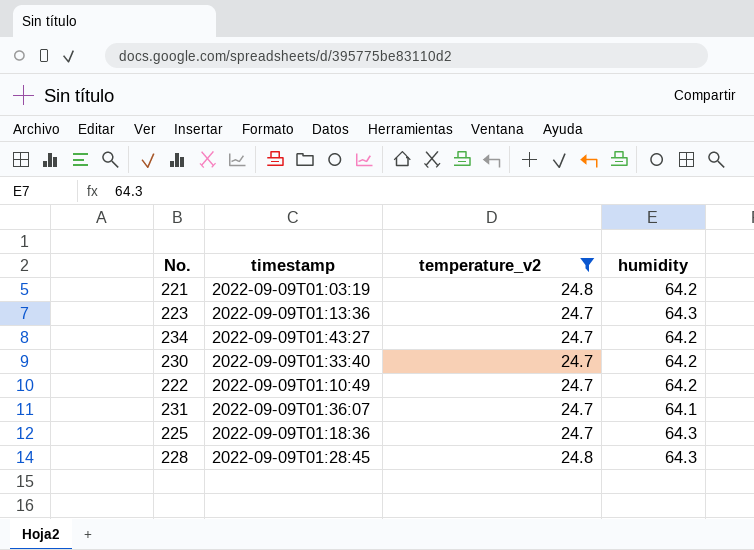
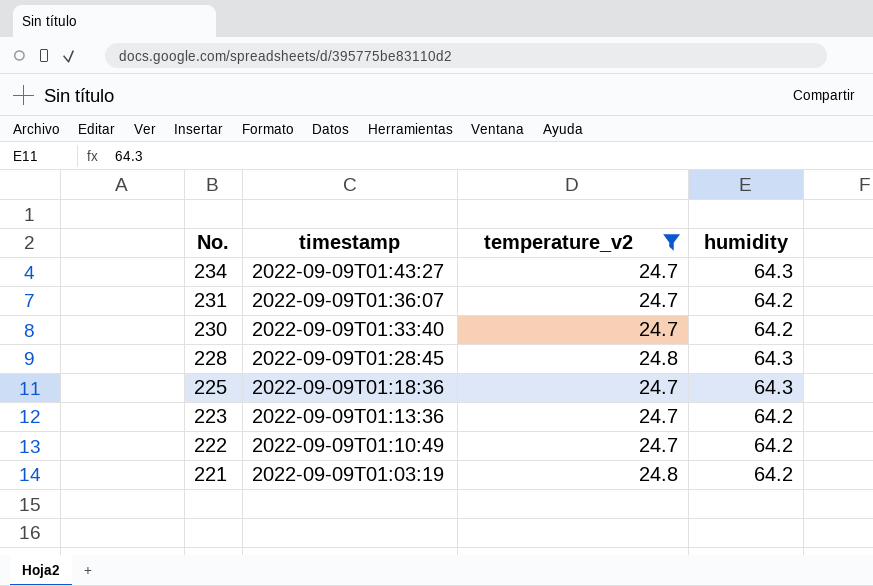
row order: none -> No. descending
234 | humidity: 64.2 -> 64.3
231 | humidity: 64.1 -> 64.2
223 | humidity: 64.3 -> 64.2

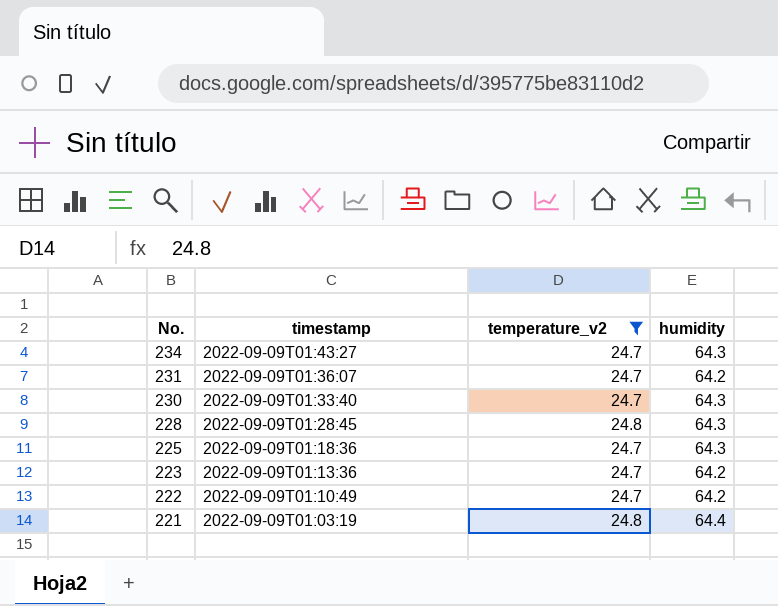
230 | humidity: 64.2 -> 64.3
221 | humidity: 64.2 -> 64.4

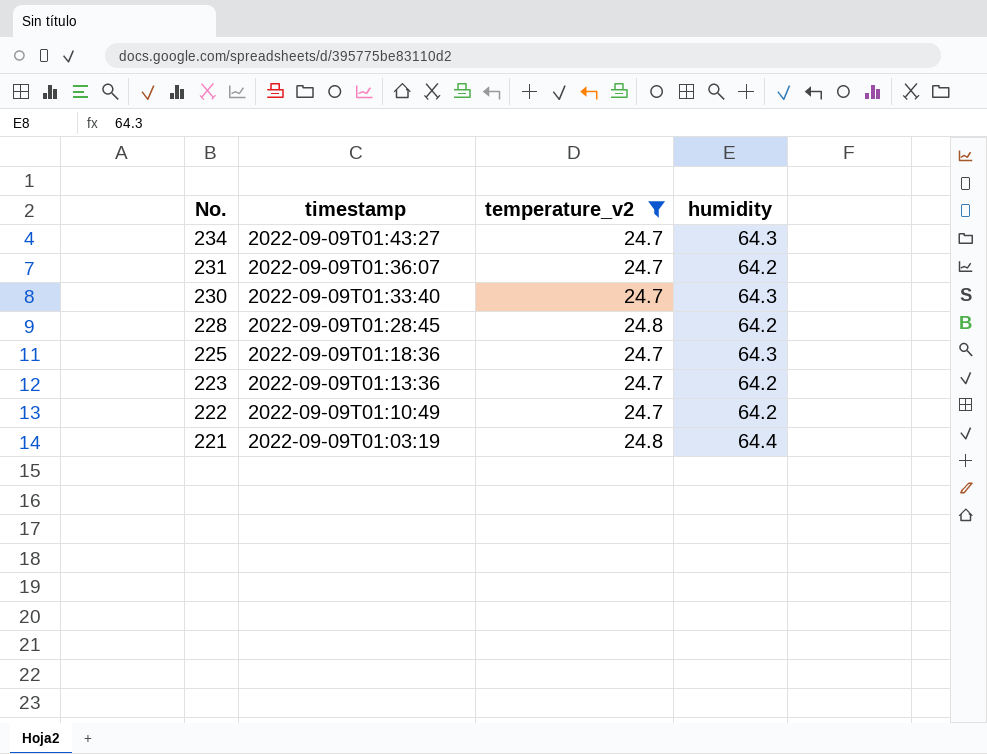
228 | humidity: 64.3 -> 64.2

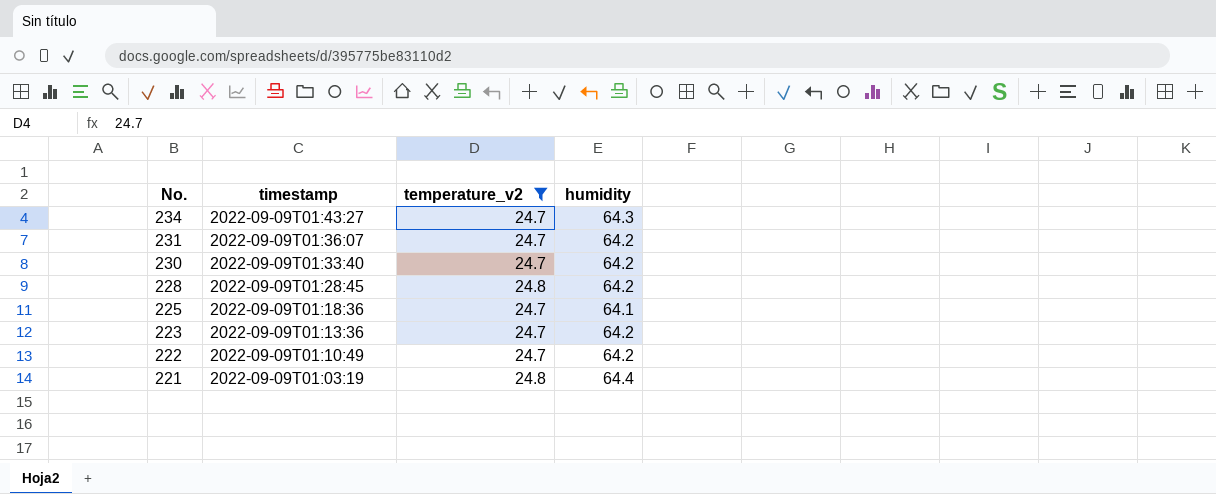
230 | humidity: 64.3 -> 64.2
225 | humidity: 64.3 -> 64.1

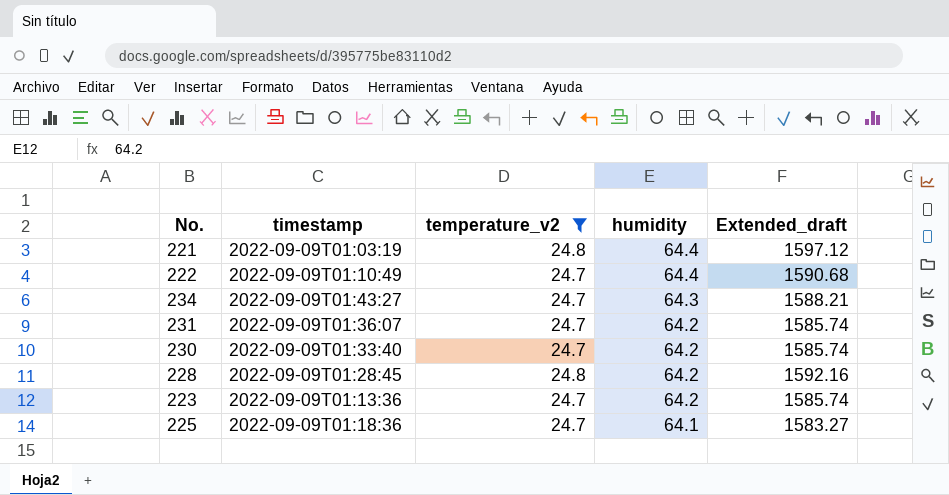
row order: No. descending -> humidity descending
column Extended_draft | formula: none -> [temperature_v2] * [humidity]
222 | humidity: 64.2 -> 64.4

